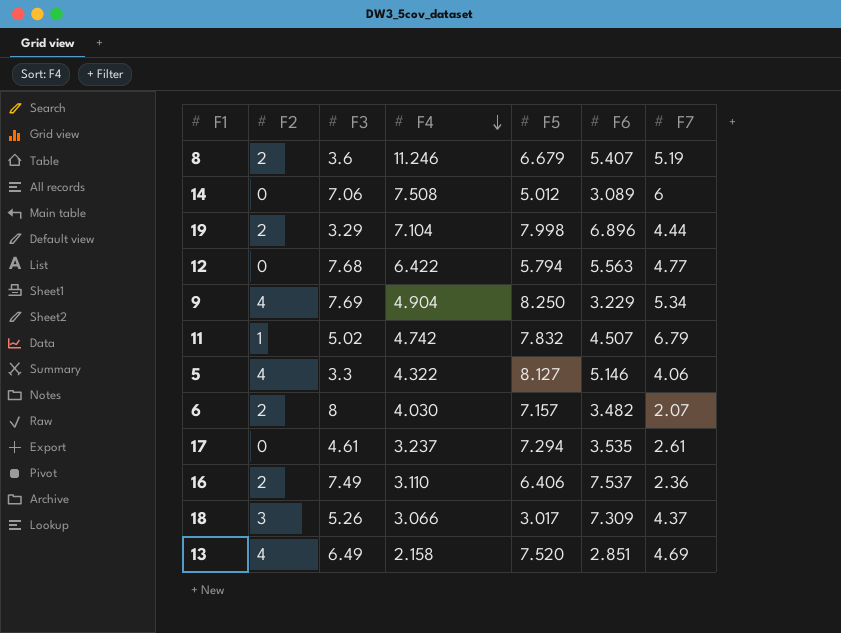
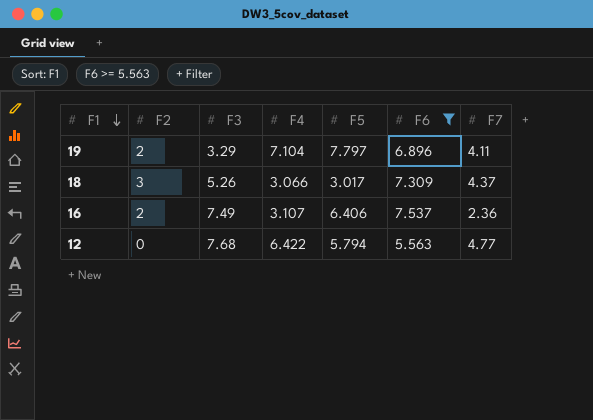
filter: none -> F6 >= 5.563
row order: F4 descending -> F1 descending
19 | F5: 7.998 -> 7.797
19 | F7: 4.44 -> 4.11
16 | F4: 3.110 -> 3.107

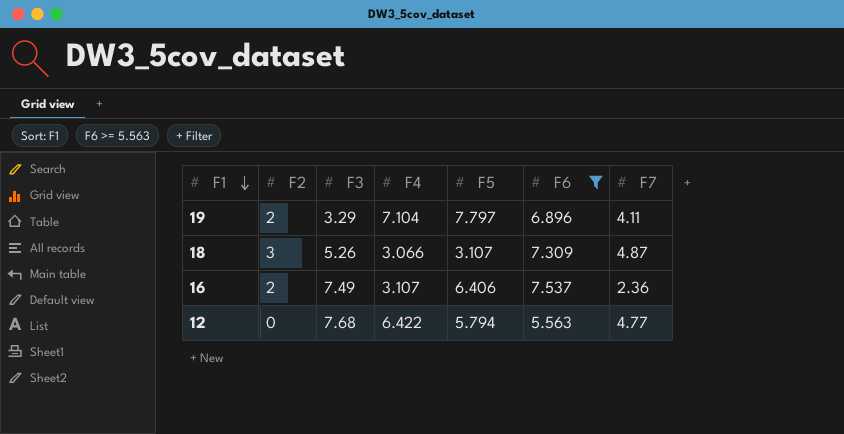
18 | F5: 3.017 -> 3.107
18 | F7: 4.37 -> 4.87

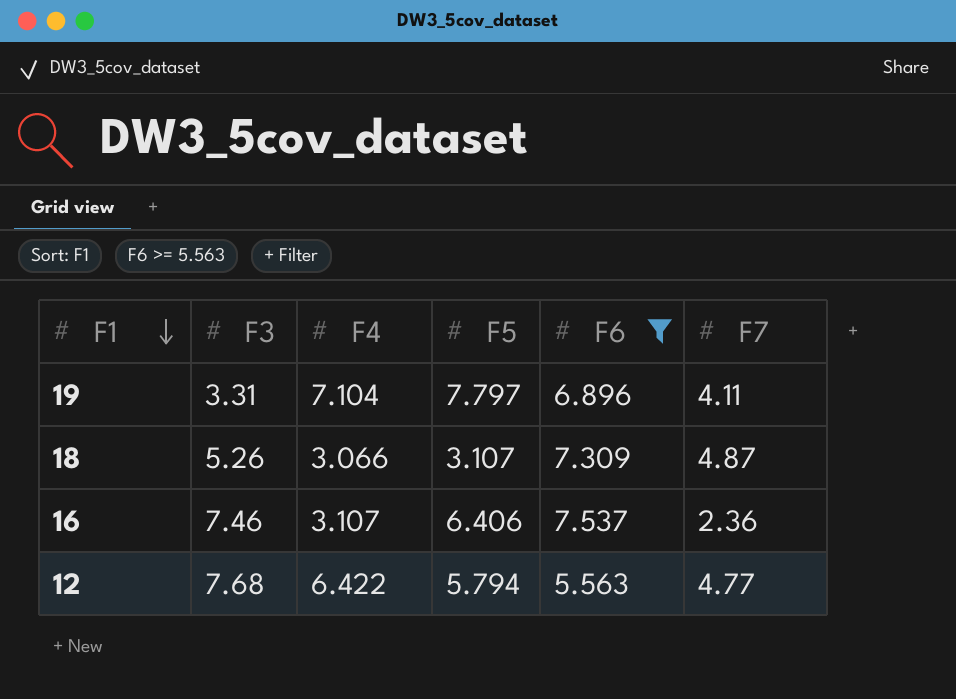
column F2 | position: 2 -> none
19 | F3: 3.29 -> 3.31
16 | F3: 7.49 -> 7.46

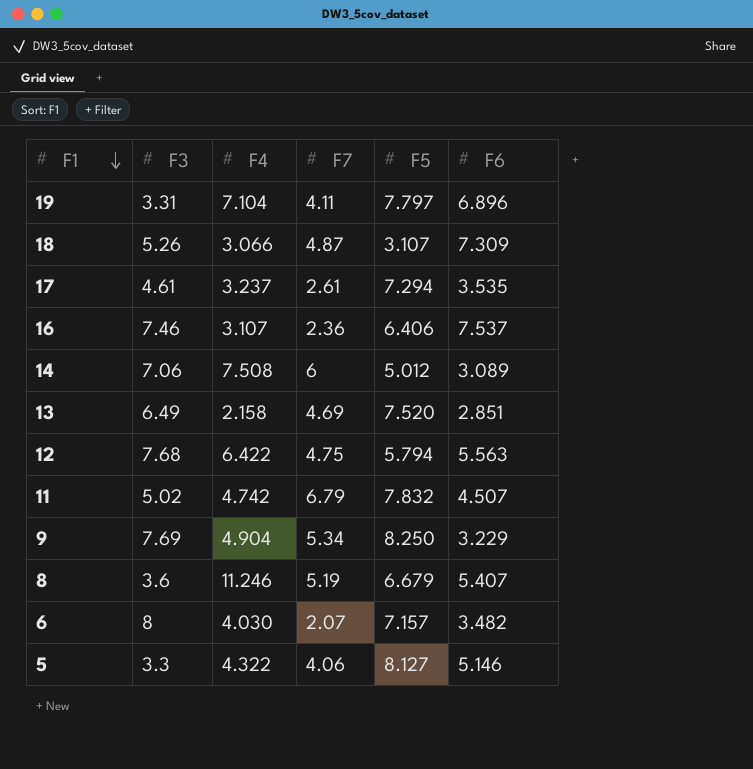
filter: F6 >= 5.563 -> none
column F7 | position: 6 -> 4
12 | F7: 4.77 -> 4.75

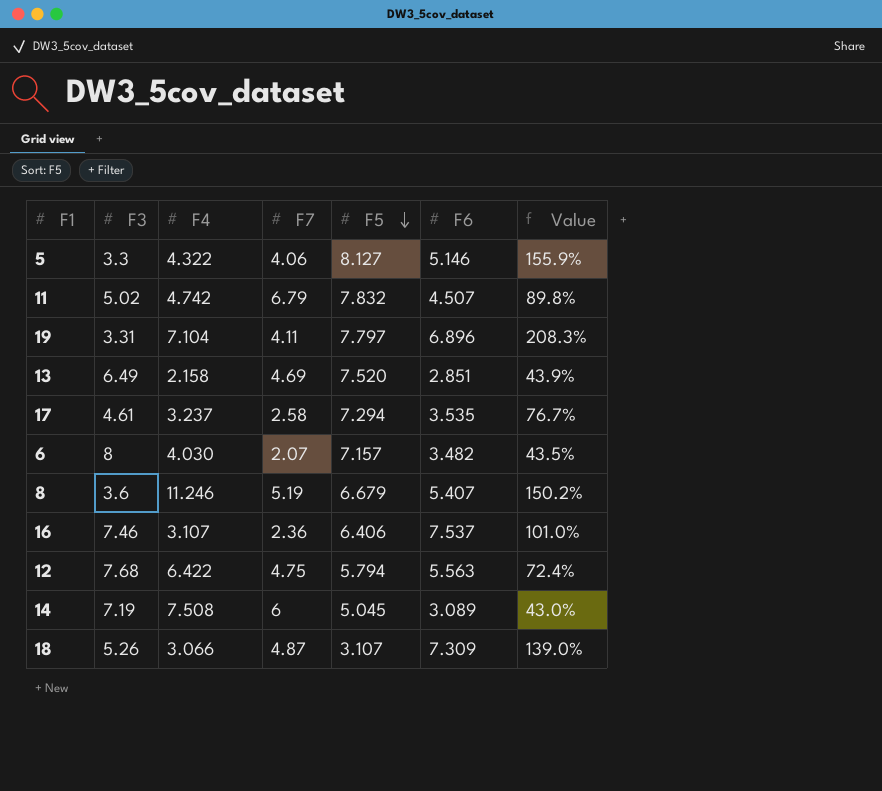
row order: F1 descending -> F5 descending
column Value | formula: none -> [F6] / [F3]
row 9: 7.69 | 4.904 | 5.34 | 8.250 | 3.229 -> none
17 | F7: 2.61 -> 2.58
14 | F3: 7.06 -> 7.19
14 | F5: 5.012 -> 5.045

